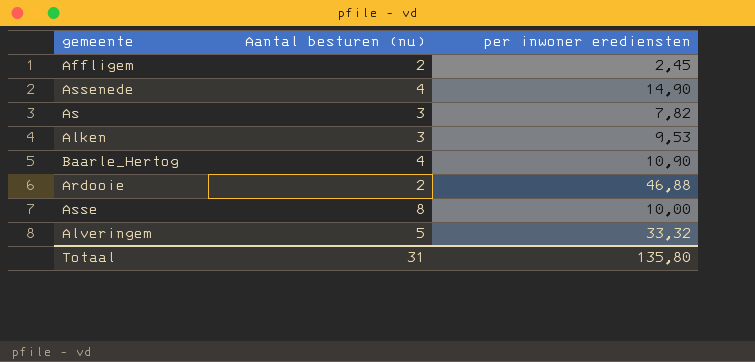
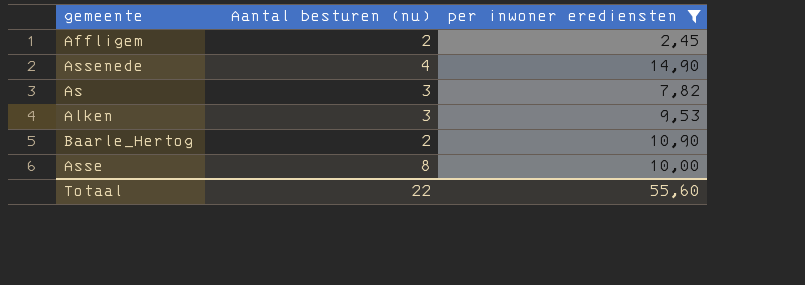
filter: none -> per inwoner erediensten <= 14,90
Baarle_Hertog | Aantal besturen (nu): 4 -> 2
Totaal | Aantal besturen (nu): 31 -> 22
Totaal | per inwoner erediensten: 135,80 -> 55,60

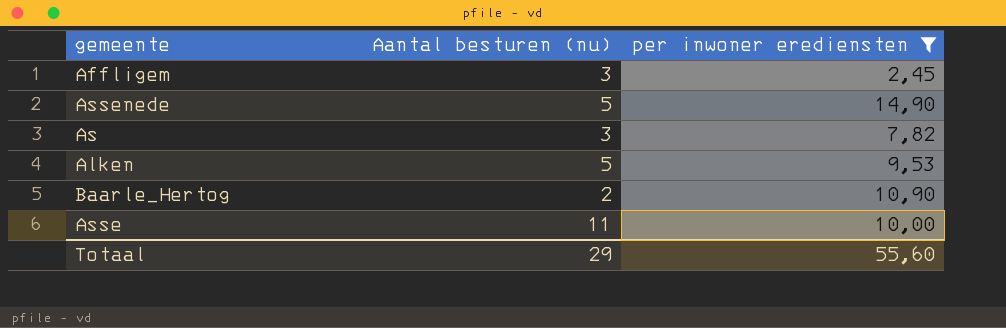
Affligem | Aantal besturen (nu): 2 -> 3
Assenede | Aantal besturen (nu): 4 -> 5
Alken | Aantal besturen (nu): 3 -> 5
Asse | Aantal besturen (nu): 8 -> 11
Totaal | Aantal besturen (nu): 22 -> 29

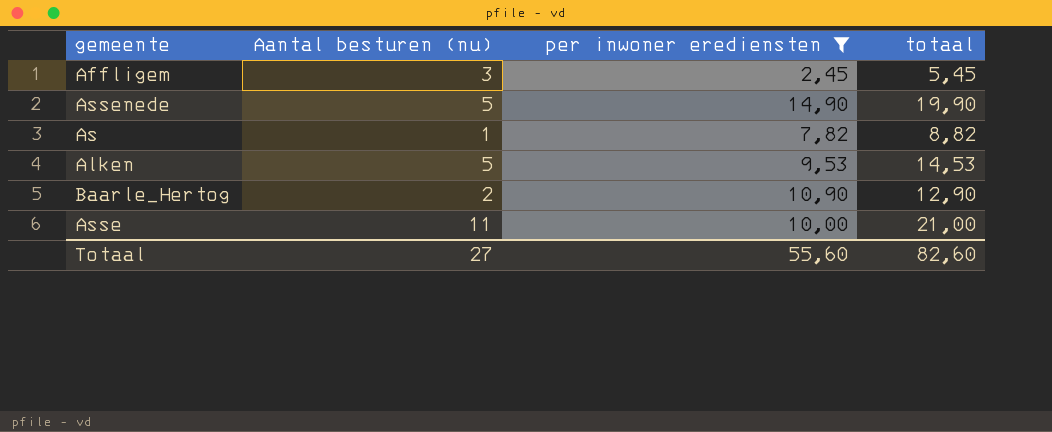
column totaal | formula: none -> [Aantal besturen (nu)] + [per inwoner erediensten]
As | Aantal besturen (nu): 3 -> 1
Totaal | Aantal besturen (nu): 29 -> 27

